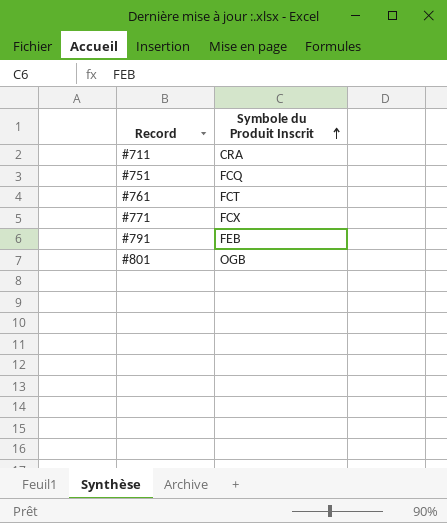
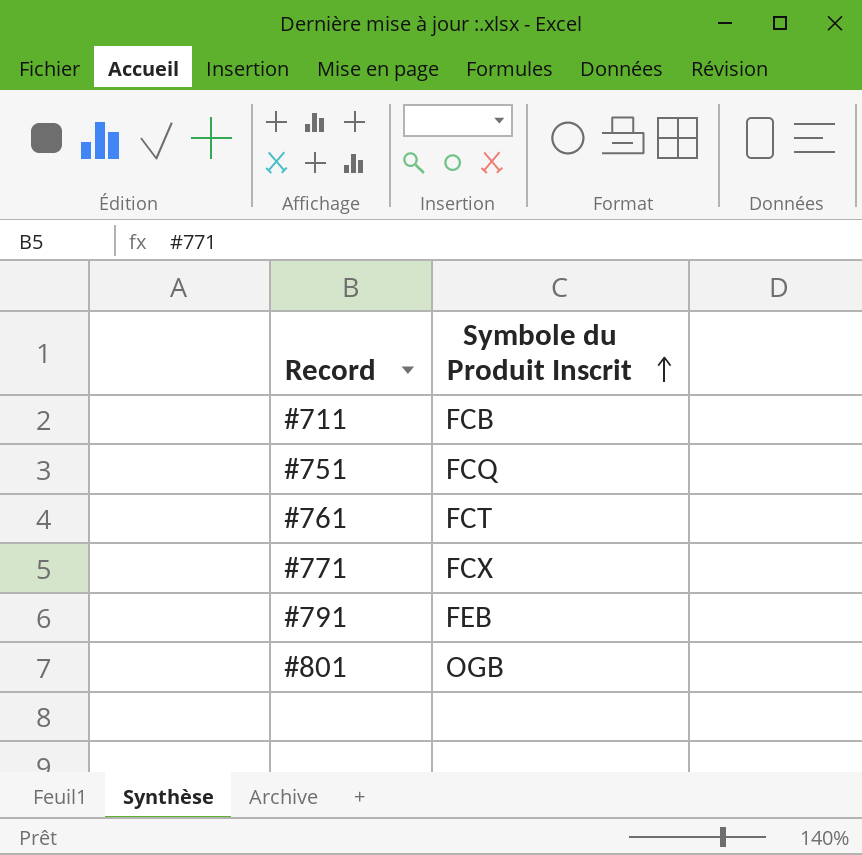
#711 | Symbole du Produit Inscrit: CRA -> FCB

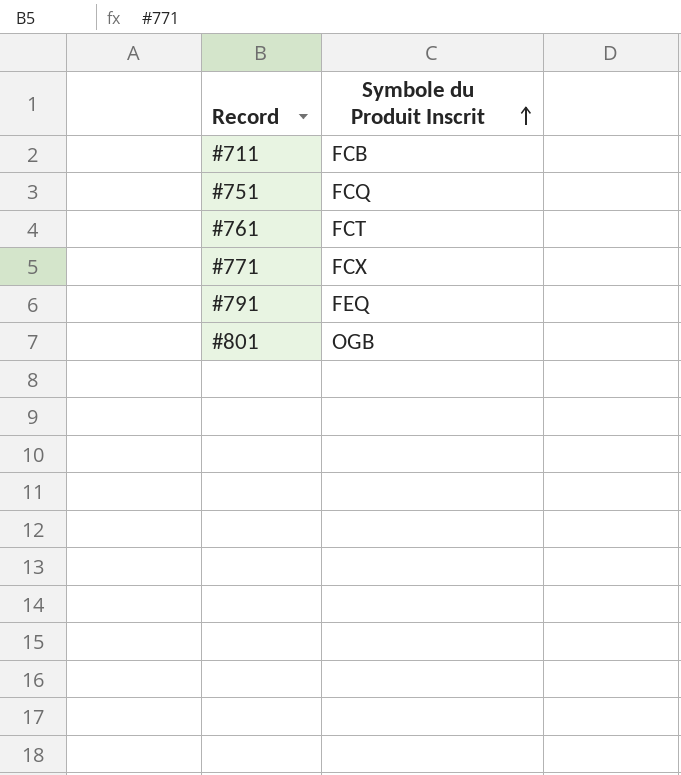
#791 | Symbole du Produit Inscrit: FEB -> FEQ

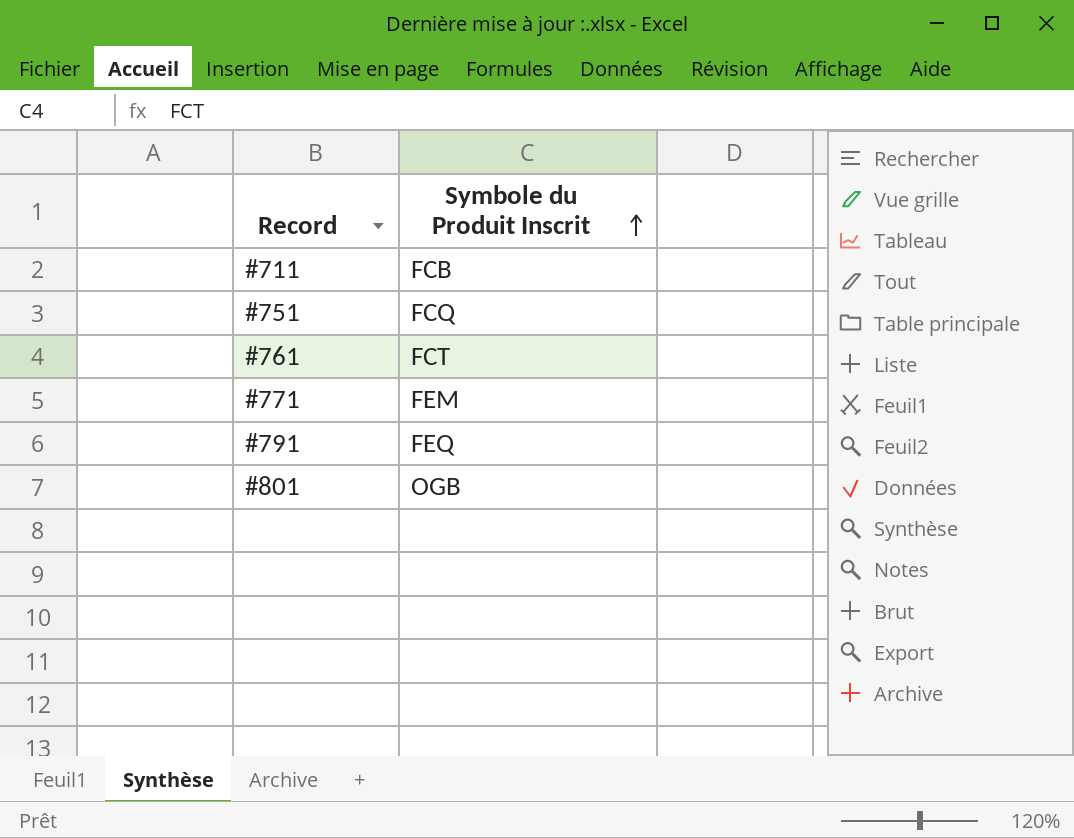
#771 | Symbole du Produit Inscrit: FCX -> FEM

